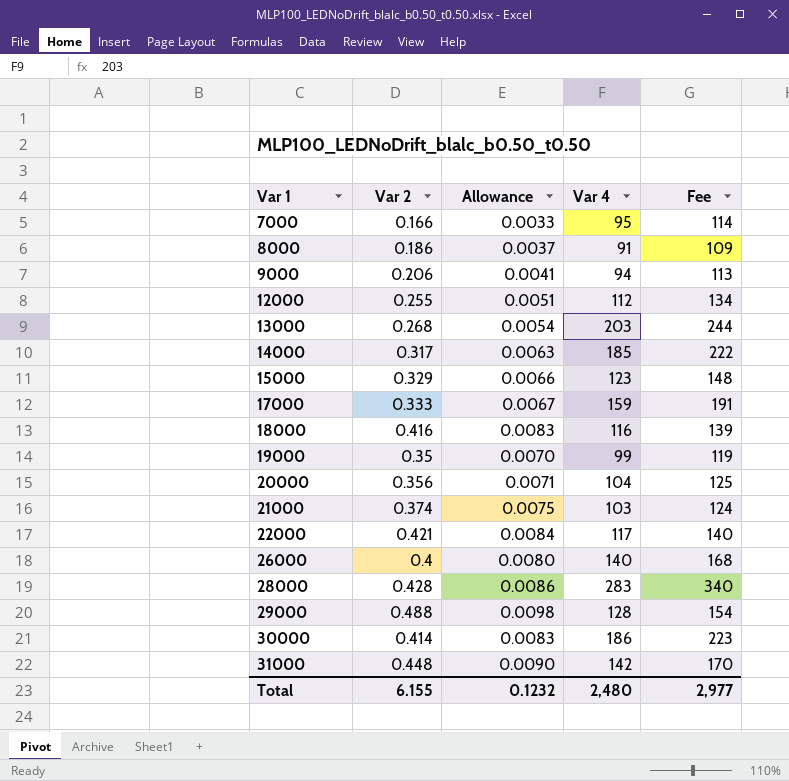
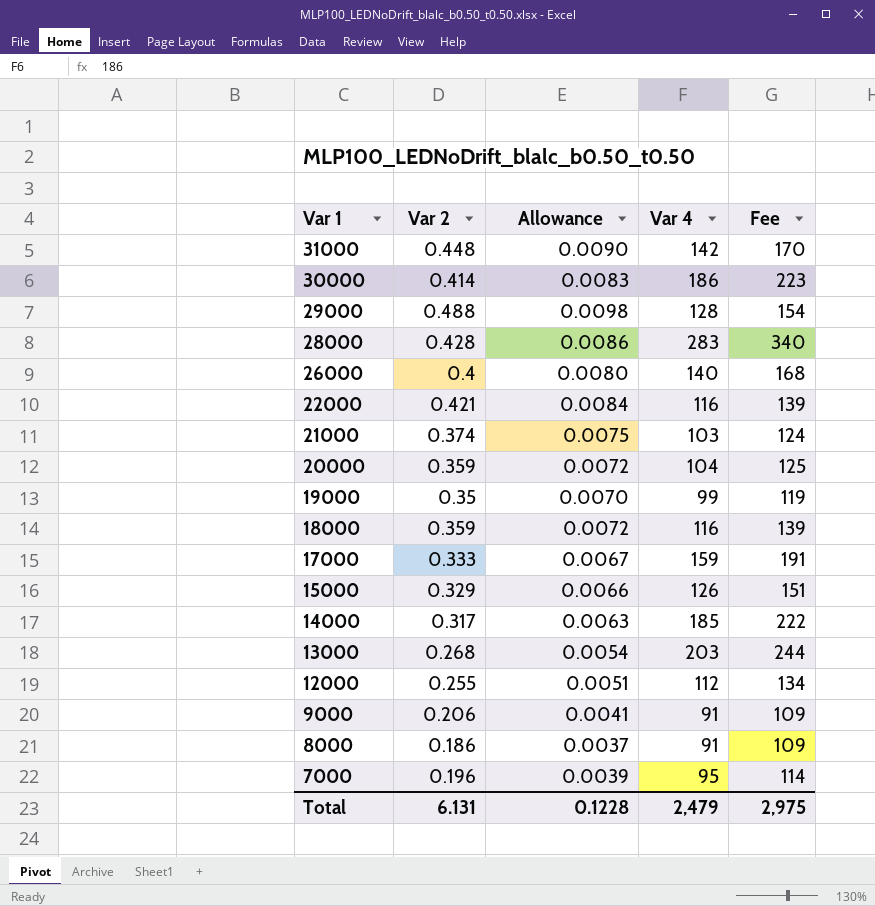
row order: Var 1 ascending -> Var 1 descending
22000 | Var 4: 117 -> 116
22000 | Fee: 140 -> 139
20000 | Var 2: 0.356 -> 0.359
20000 | Allowance: 0.0071 -> 0.0072
18000 | Var 2: 0.416 -> 0.359
18000 | Allowance: 0.0083 -> 0.0072
15000 | Var 4: 123 -> 126
15000 | Fee: 148 -> 151
9000 | Var 4: 94 -> 91
9000 | Fee: 113 -> 109
7000 | Var 2: 0.166 -> 0.196
7000 | Allowance: 0.0033 -> 0.0039
Total | Var 2: 6.155 -> 6.131
Total | Allowance: 0.1232 -> 0.1228
Total | Var 4: 2,480 -> 2,479
Total | Fee: 2,977 -> 2,975

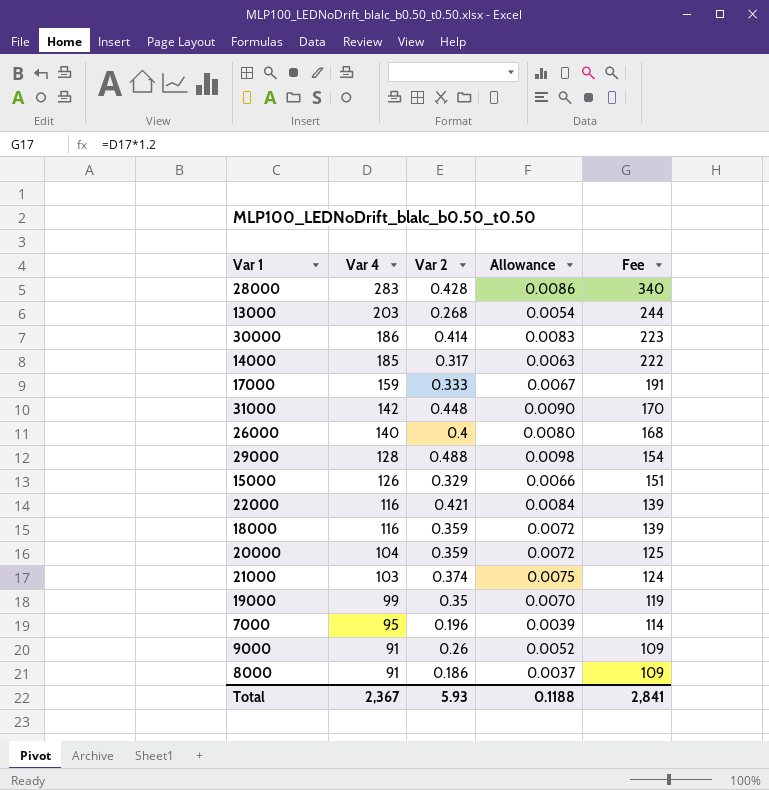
row order: Var 1 descending -> Var 4 descending
column Var 4 | position: 4 -> 2
row 12000: 0.255 | 0.0051 | 112 | 134 -> none
9000 | Var 2: 0.206 -> 0.26
9000 | Allowance: 0.0041 -> 0.0052
Total | Var 4: 2,479 -> 2,367
Total | Var 2: 6.131 -> 5.93
Total | Allowance: 0.1228 -> 0.1188
Total | Fee: 2,975 -> 2,841

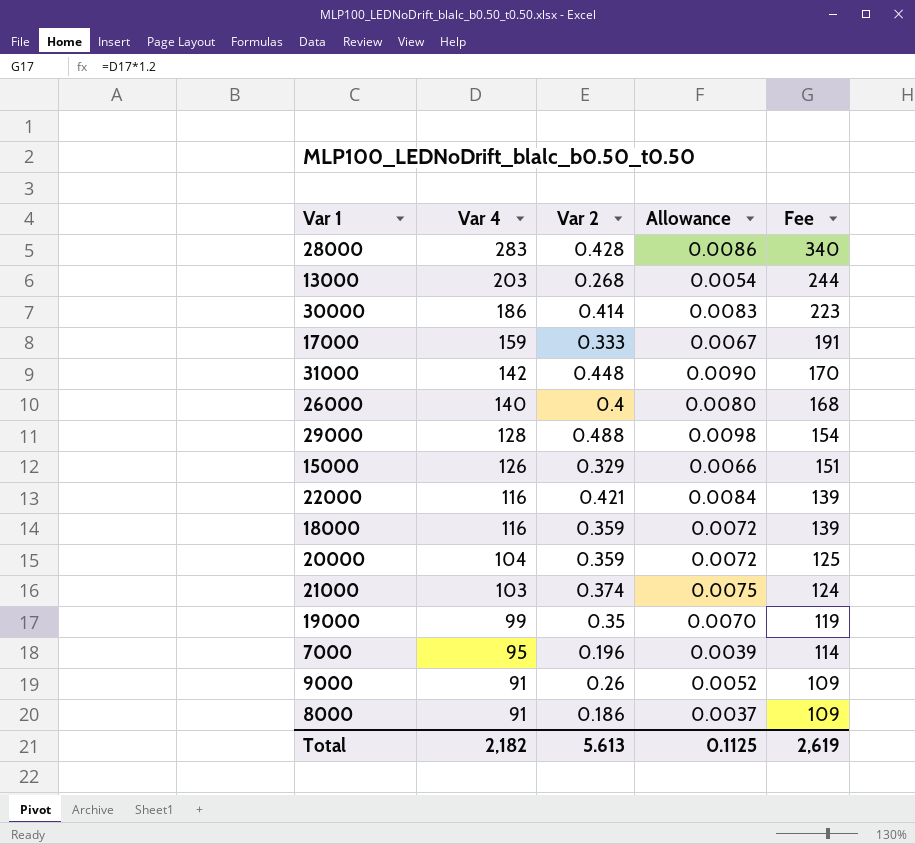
row 14000: 185 | 0.317 | 0.0063 | 222 -> none
Total | Var 4: 2,367 -> 2,182
Total | Var 2: 5.93 -> 5.613
Total | Allowance: 0.1188 -> 0.1125
Total | Fee: 2,841 -> 2,619

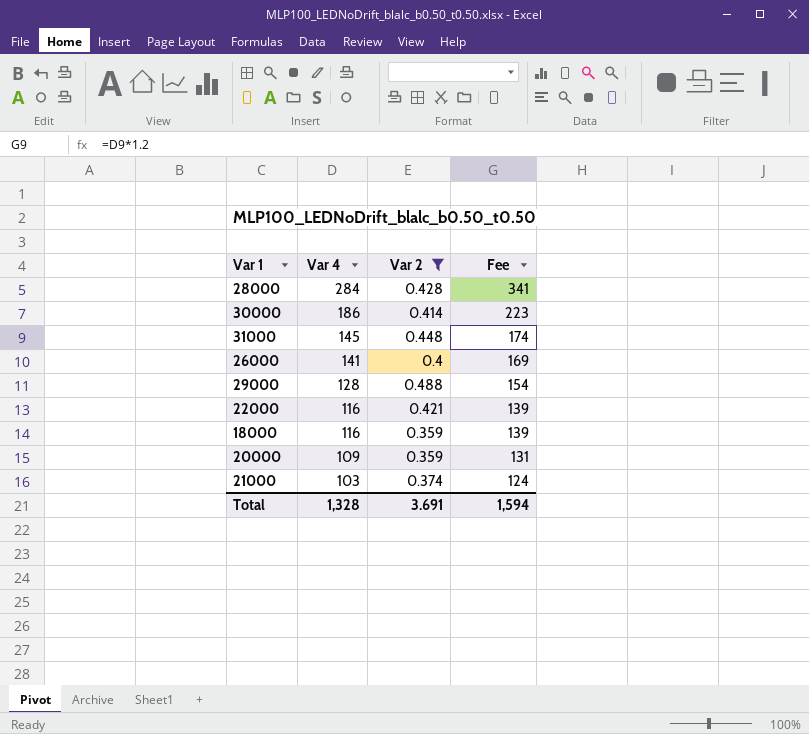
filter: none -> Var 2 >= 0.359
column Allowance | formula: [Var 2] * 0.02 -> none
28000 | Var 4: 283 -> 284
28000 | Fee: 340 -> 341
31000 | Var 4: 142 -> 145
31000 | Fee: 170 -> 174
26000 | Var 4: 140 -> 141
26000 | Fee: 168 -> 169
20000 | Var 4: 104 -> 109
20000 | Fee: 125 -> 131
Total | Var 4: 2,182 -> 1,328
Total | Var 2: 5.613 -> 3.691
Total | Fee: 2,619 -> 1,594

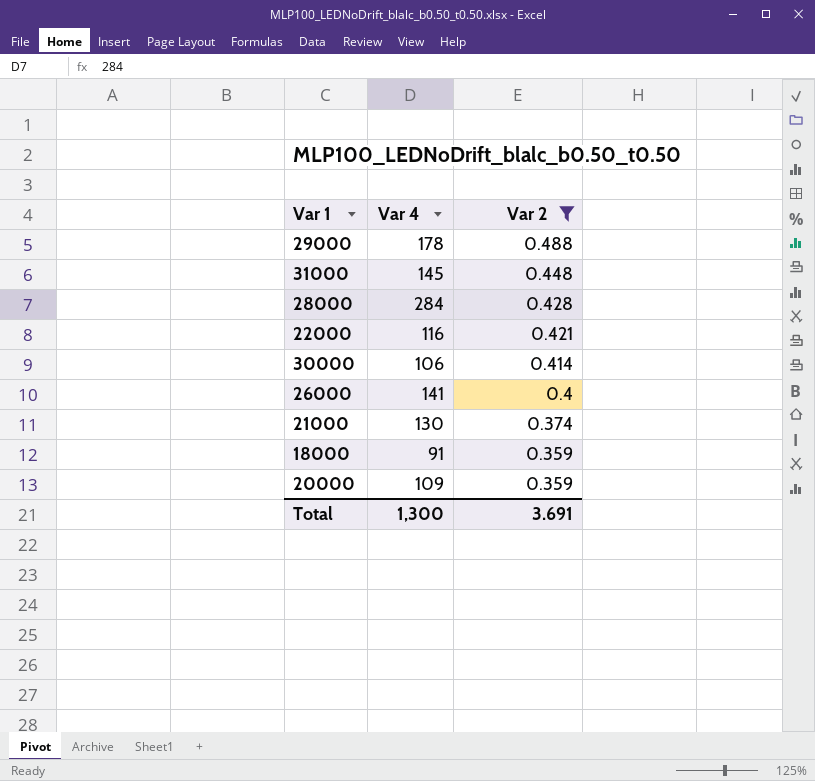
row order: Var 4 descending -> Var 2 descending
column Fee | formula: [Var 4] * 1.2 -> none
29000 | Var 4: 128 -> 178
30000 | Var 4: 186 -> 106
21000 | Var 4: 103 -> 130
18000 | Var 4: 116 -> 91
Total | Var 4: 1,328 -> 1,300

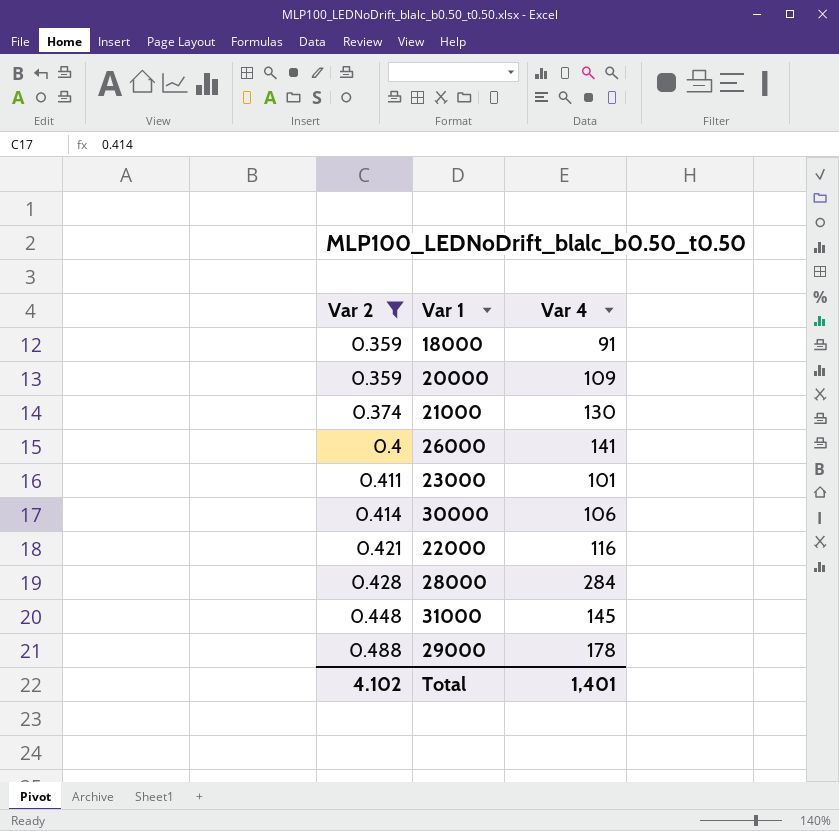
row order: Var 2 descending -> Var 2 ascending
column Var 2 | position: 3 -> 1
row 23000: none -> 0.411 | 101
Total | Var 2: 3.691 -> 4.102
Total | Var 4: 1,300 -> 1,401

